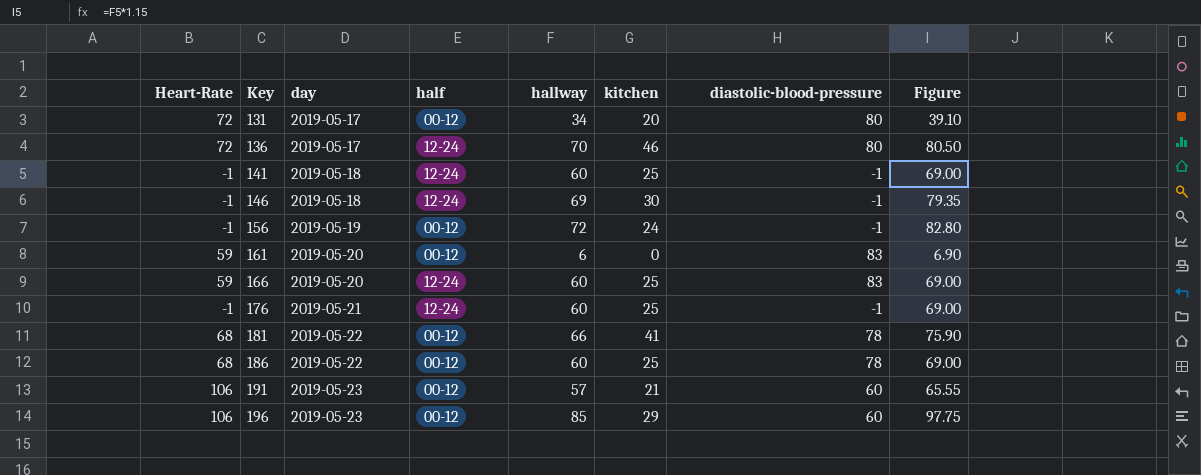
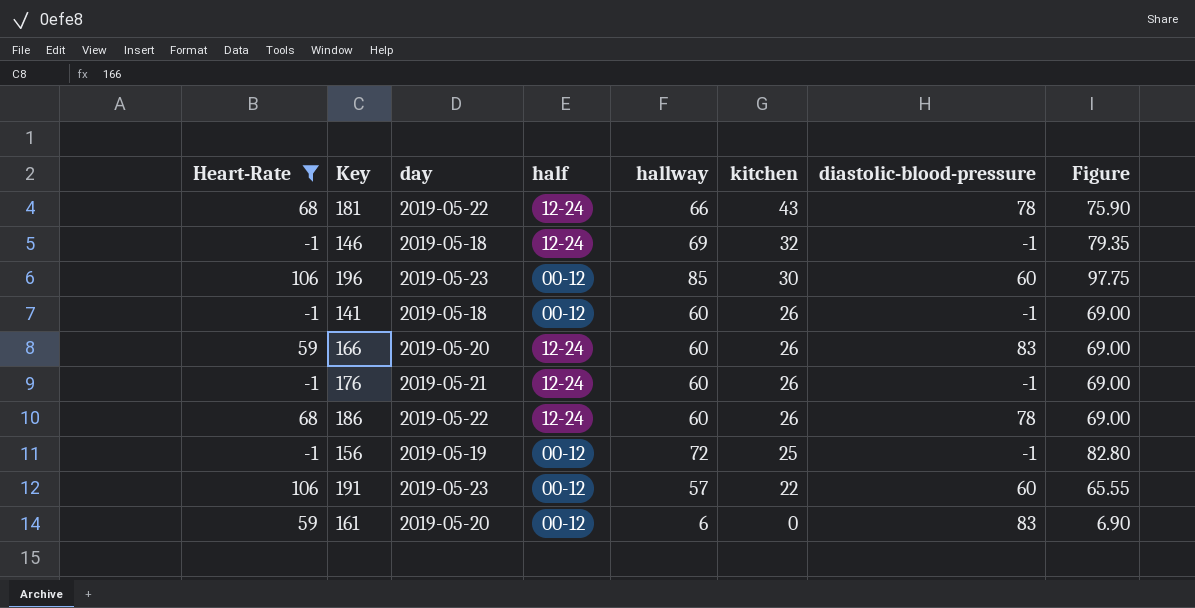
filter: none -> Heart-Rate != 72
row order: Key ascending -> kitchen descending
181 | half: 00-12 -> 12-24
181 | kitchen: 41 -> 43
146 | kitchen: 30 -> 32
196 | kitchen: 29 -> 30
141 | half: 12-24 -> 00-12
141 | kitchen: 25 -> 26
166 | kitchen: 25 -> 26
176 | kitchen: 25 -> 26
186 | half: 00-12 -> 12-24
186 | kitchen: 25 -> 26
156 | kitchen: 24 -> 25
191 | kitchen: 21 -> 22

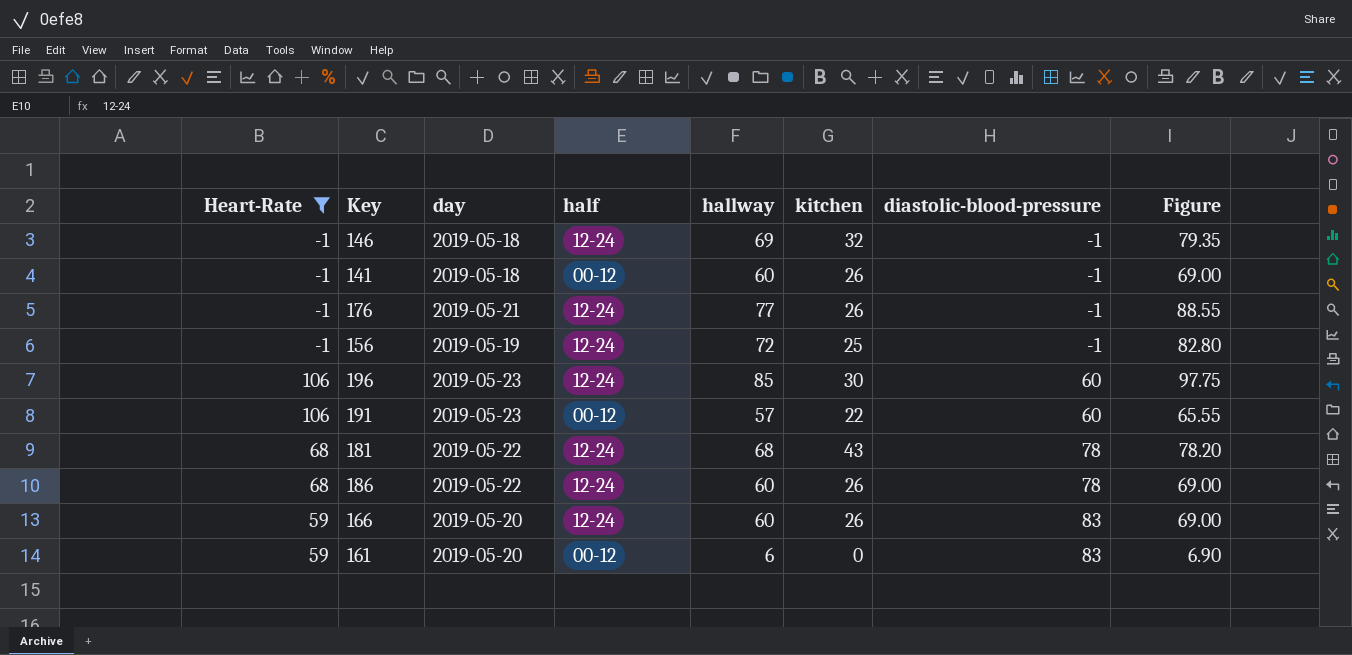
row order: kitchen descending -> diastolic-blood-pressure ascending
176 | hallway: 60 -> 77
176 | Figure: 69.00 -> 88.55
156 | half: 00-12 -> 12-24
196 | half: 00-12 -> 12-24
181 | hallway: 66 -> 68
181 | Figure: 75.90 -> 78.20

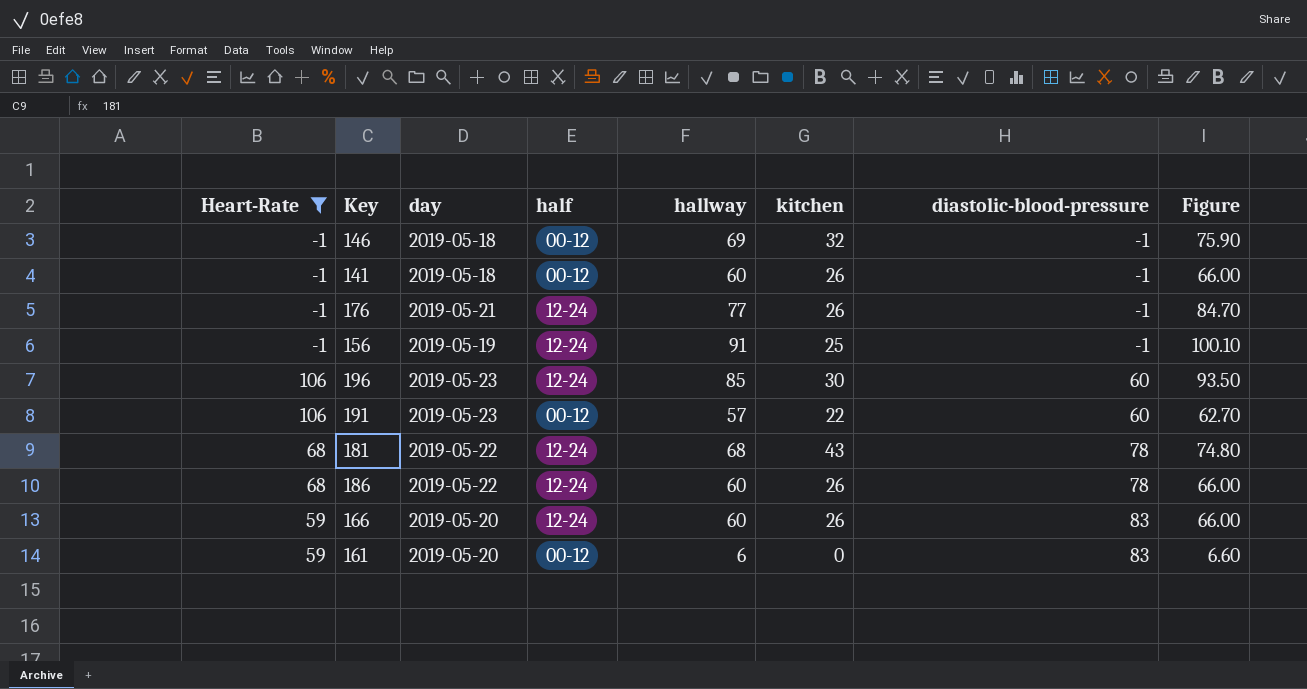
column Figure | formula: [hallway] * 1.15 -> [hallway] * 1.1
146 | half: 12-24 -> 00-12
156 | hallway: 72 -> 91

